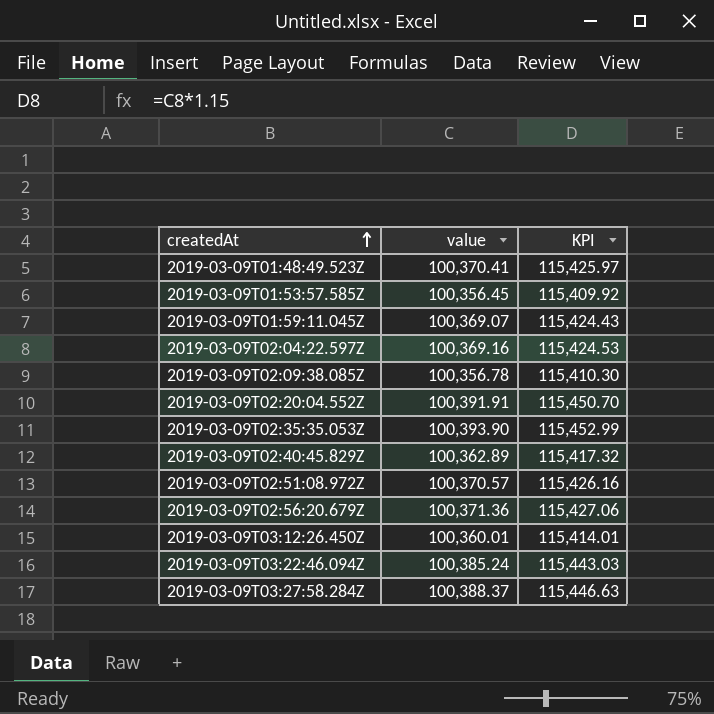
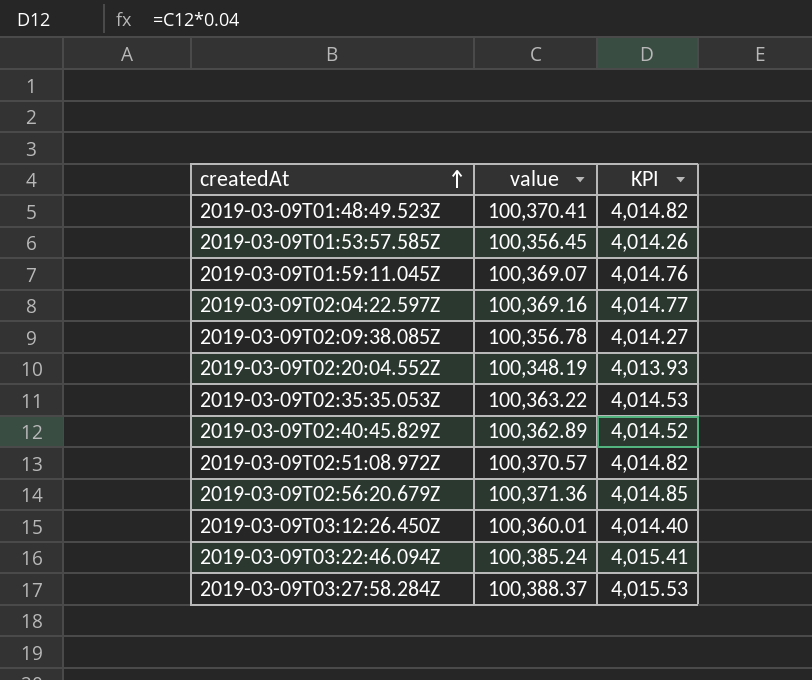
column KPI | formula: [value] * 1.15 -> [value] * 0.04
2019-03-09T02:20:04.552Z | value: 100,391.91 -> 100,348.19
2019-03-09T02:35:35.053Z | value: 100,393.90 -> 100,363.22

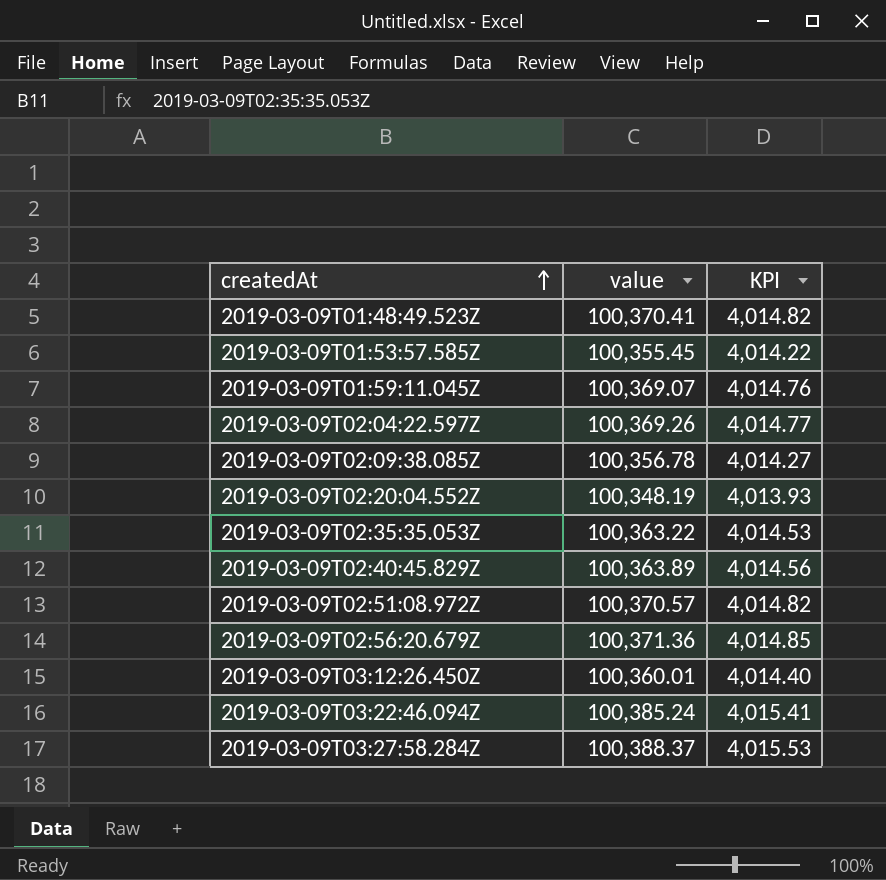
2019-03-09T01:53:57.585Z | value: 100,356.45 -> 100,355.45
2019-03-09T01:53:57.585Z | KPI: 4,014.26 -> 4,014.22
2019-03-09T02:04:22.597Z | value: 100,369.16 -> 100,369.26
2019-03-09T02:40:45.829Z | value: 100,362.89 -> 100,363.89
2019-03-09T02:40:45.829Z | KPI: 4,014.52 -> 4,014.56

